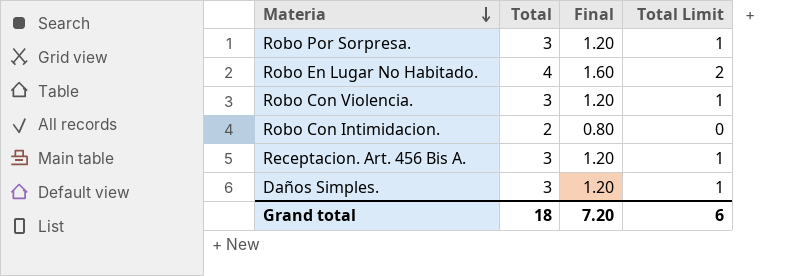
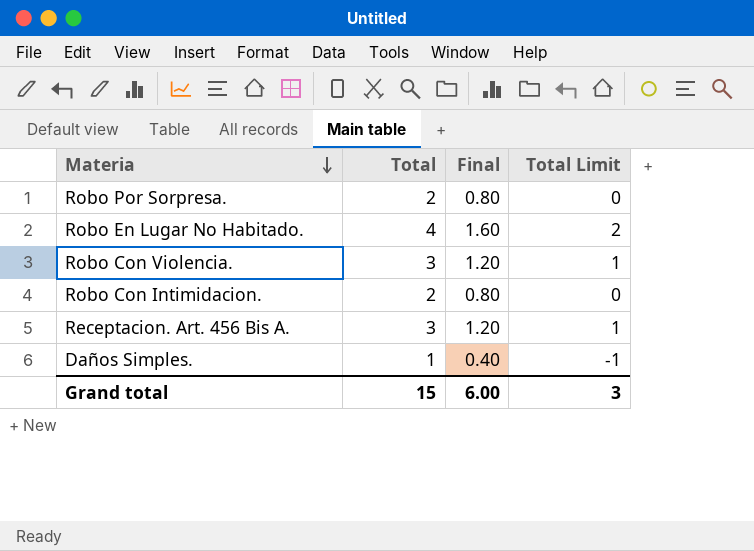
Robo Por Sorpresa. | Total: 3 -> 2
Robo Por Sorpresa. | Final: 1.20 -> 0.80
Robo Por Sorpresa. | Total Limit: 1 -> 0
Daños Simples. | Total: 3 -> 1
Daños Simples. | Final: 1.20 -> 0.40
Daños Simples. | Total Limit: 1 -> -1
Grand total | Total: 18 -> 15
Grand total | Final: 7.20 -> 6.00
Grand total | Total Limit: 6 -> 3

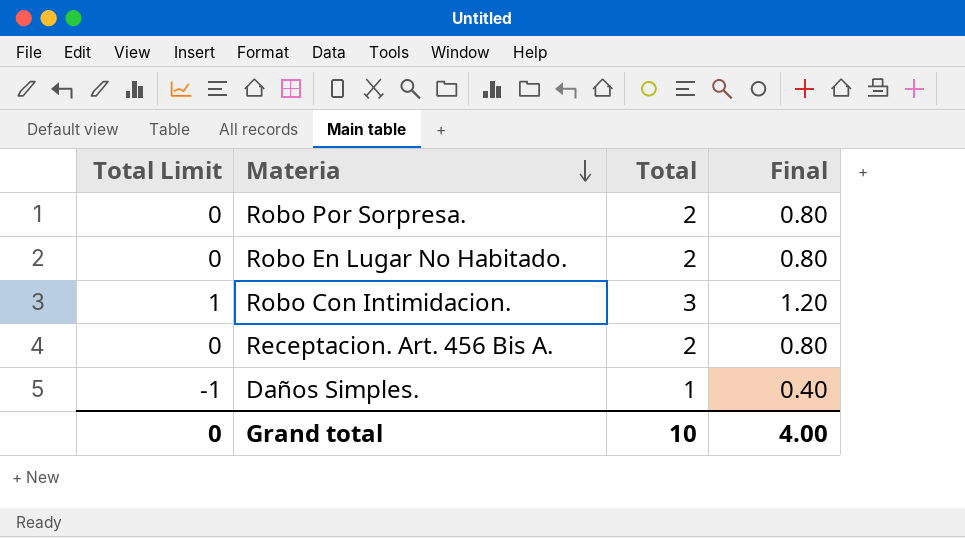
column Total Limit | position: 4 -> 1
row Robo Con Violencia.: 3 | 1.20 | 1 -> none
Robo En Lugar No Habitado. | Total Limit: 2 -> 0
Robo En Lugar No Habitado. | Total: 4 -> 2
Robo En Lugar No Habitado. | Final: 1.60 -> 0.80
Robo Con Intimidacion. | Total Limit: 0 -> 1
Robo Con Intimidacion. | Total: 2 -> 3
Robo Con Intimidacion. | Final: 0.80 -> 1.20
Receptacion. Art. 456 Bis A. | Total Limit: 1 -> 0
Receptacion. Art. 456 Bis A. | Total: 3 -> 2
Receptacion. Art. 456 Bis A. | Final: 1.20 -> 0.80
Grand total | Total Limit: 3 -> 0
Grand total | Total: 15 -> 10
Grand total | Final: 6.00 -> 4.00

